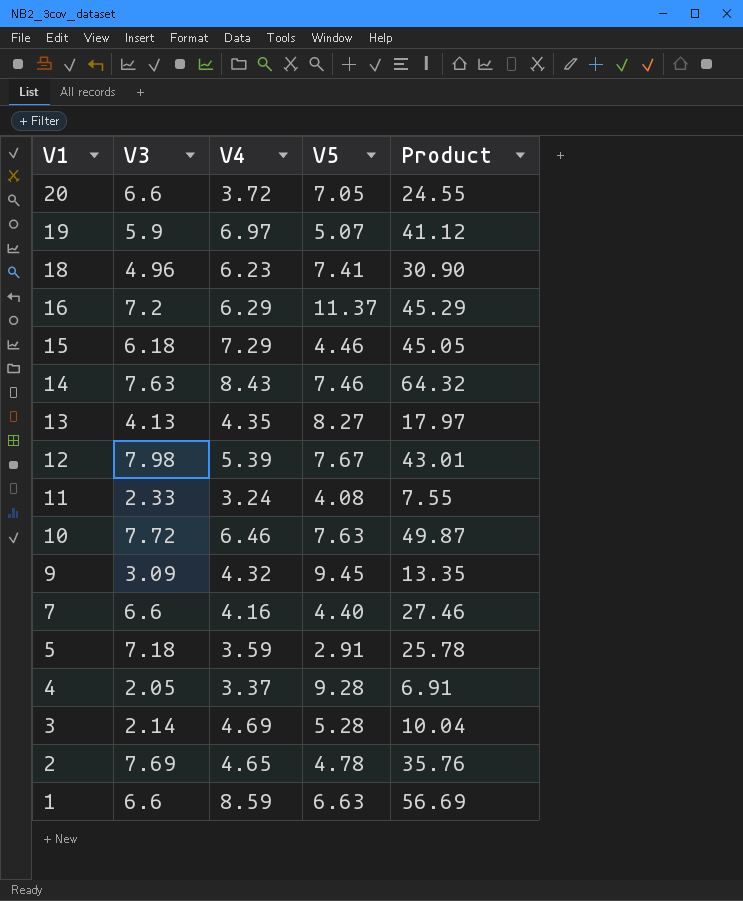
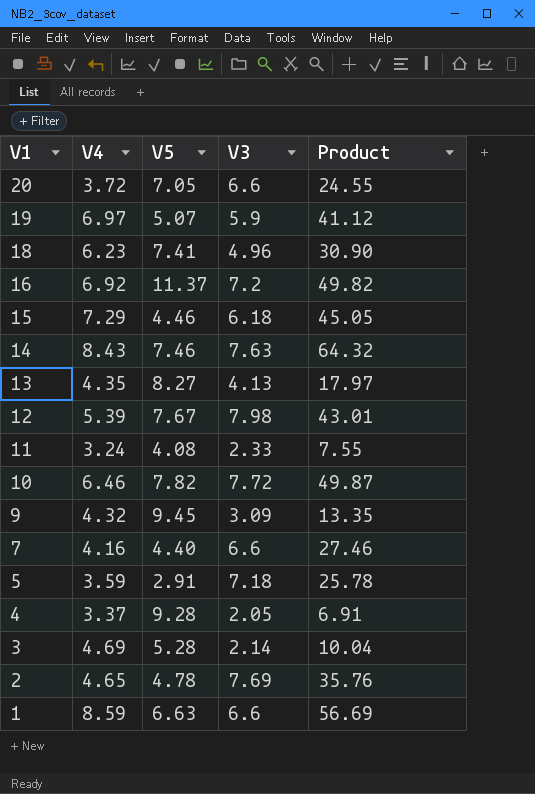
column V3 | position: 2 -> 4
16 | V4: 6.29 -> 6.92
16 | Product: 45.29 -> 49.82
10 | V5: 7.63 -> 7.82

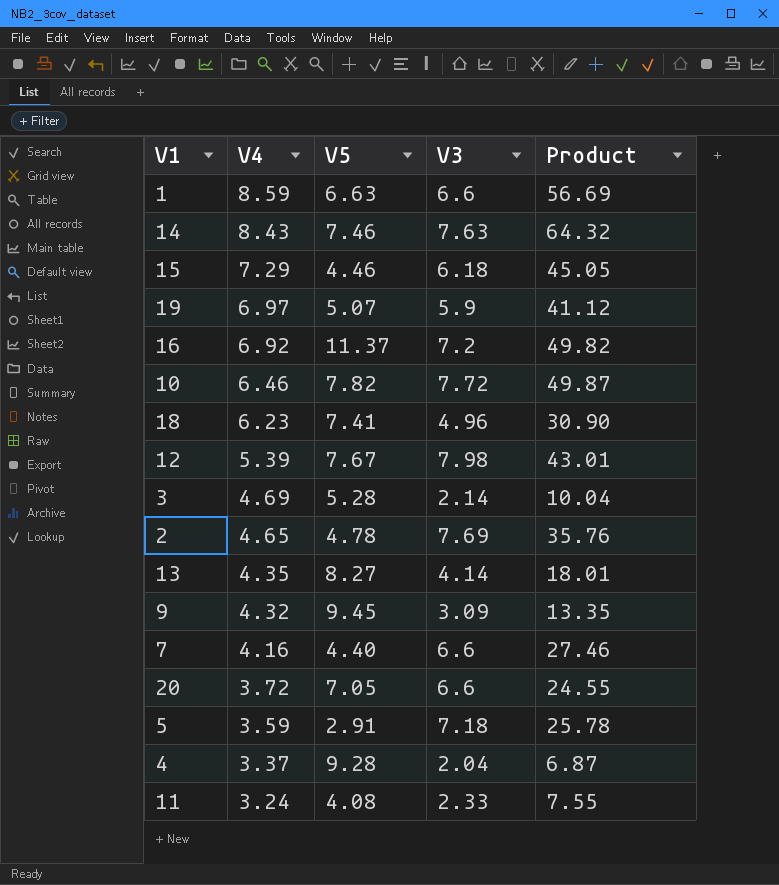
row order: V1 descending -> V4 descending
13 | V3: 4.13 -> 4.14
13 | Product: 17.97 -> 18.01
4 | V3: 2.05 -> 2.04
4 | Product: 6.91 -> 6.87

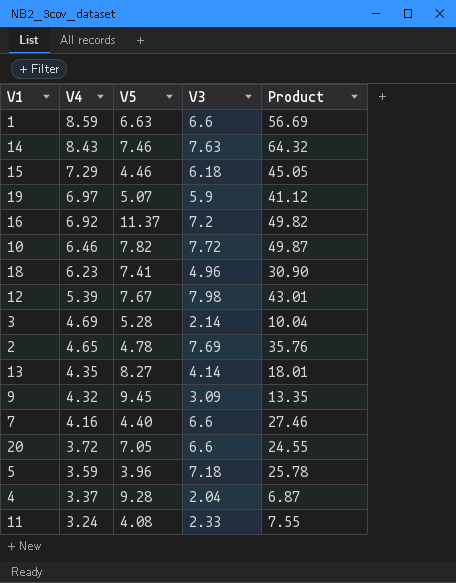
5 | V5: 2.91 -> 3.96

